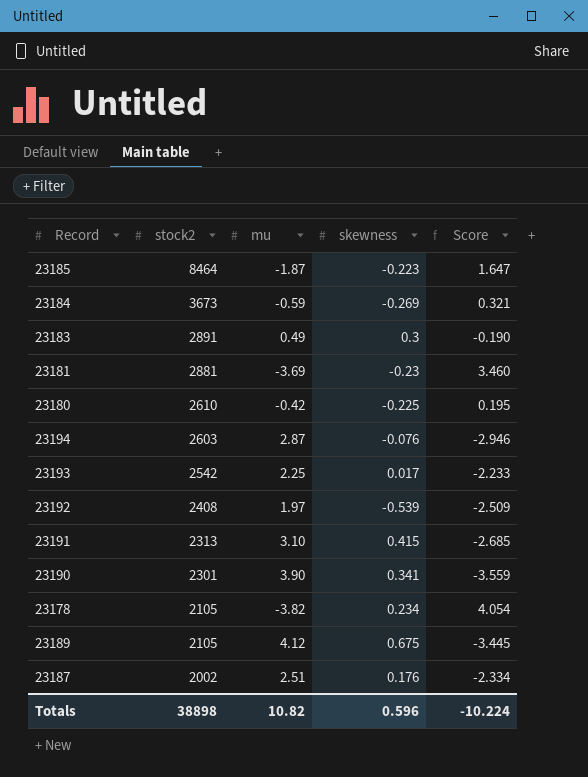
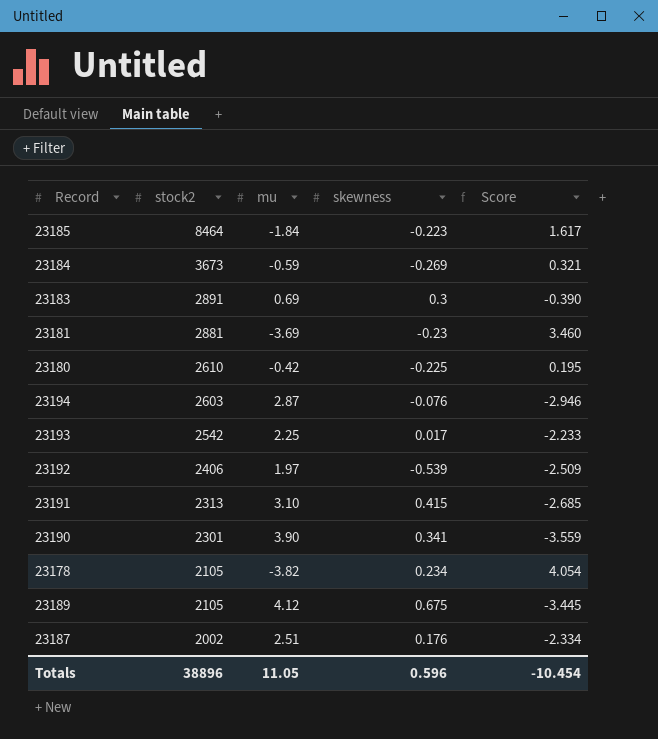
23185 | mu: -1.87 -> -1.84
23185 | Score: 1.647 -> 1.617
23183 | mu: 0.49 -> 0.69
23183 | Score: -0.190 -> -0.390
23192 | stock2: 2408 -> 2406
Totals | stock2: 38898 -> 38896
Totals | mu: 10.82 -> 11.05
Totals | Score: -10.224 -> -10.454

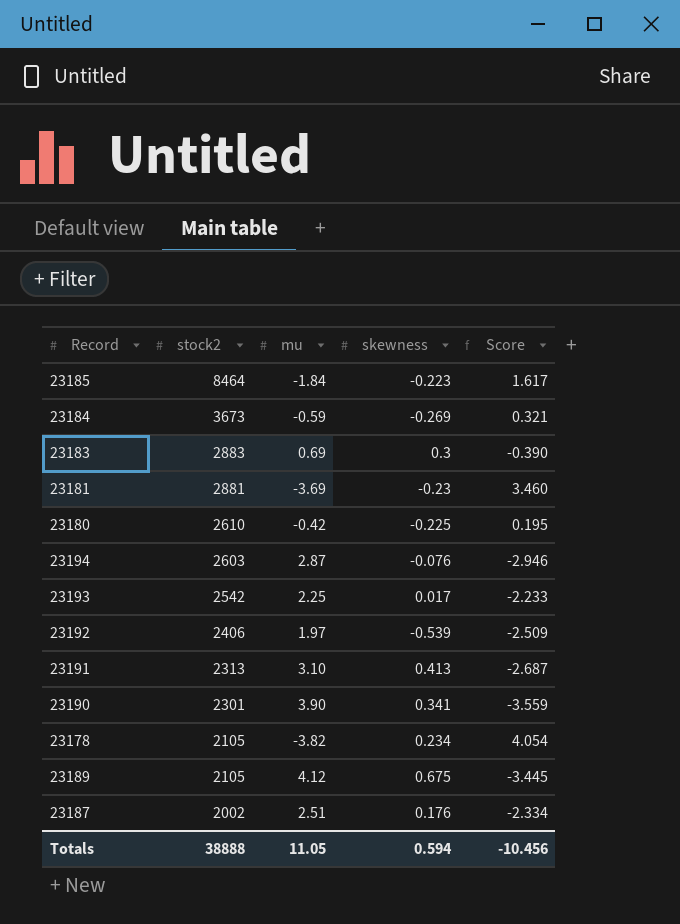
23183 | stock2: 2891 -> 2883
23191 | skewness: 0.415 -> 0.413
23191 | Score: -2.685 -> -2.687
Totals | stock2: 38896 -> 38888
Totals | skewness: 0.596 -> 0.594
Totals | Score: -10.454 -> -10.456

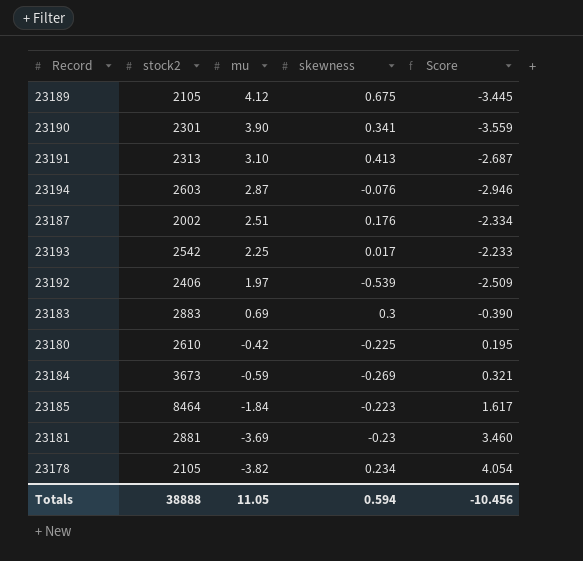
row order: stock2 descending -> mu descending

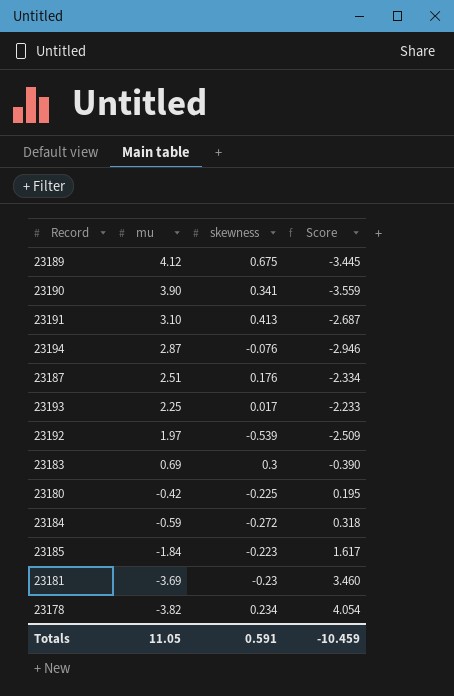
column stock2 | position: 2 -> none
23184 | skewness: -0.269 -> -0.272
23184 | Score: 0.321 -> 0.318
Totals | skewness: 0.594 -> 0.591
Totals | Score: -10.456 -> -10.459

